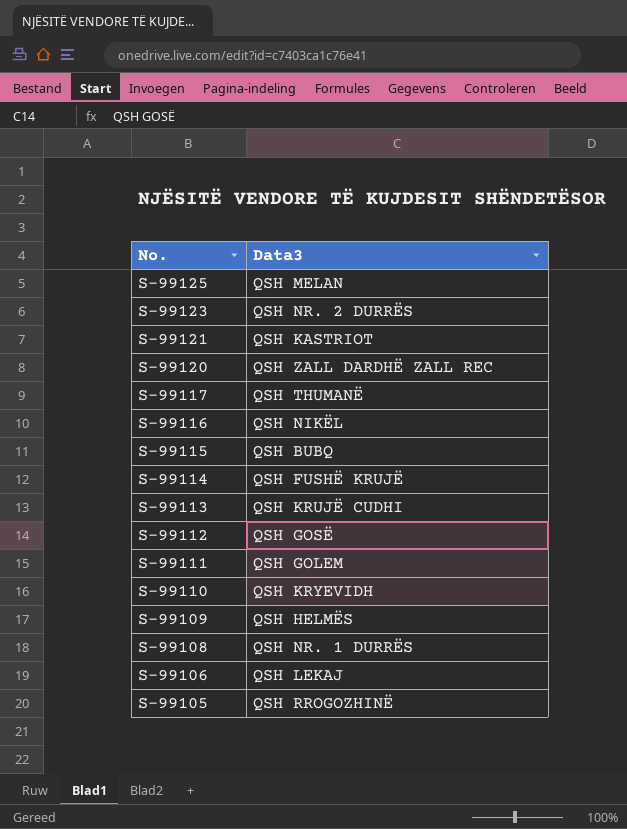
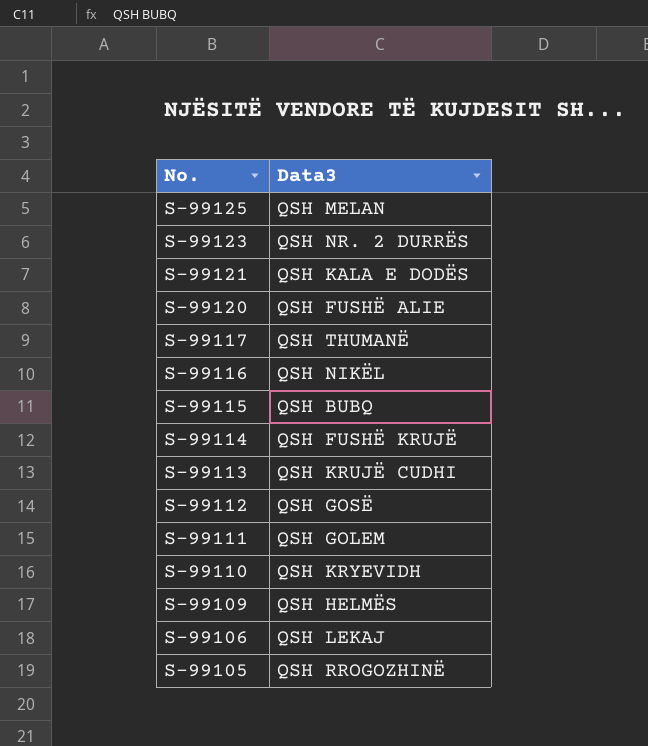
row S-99108: QSH NR. 1 DURRËS -> none
S-99121 | Data3: QSH KASTRIOT -> QSH KALA E DODËS
S-99120 | Data3: QSH ZALL DARDHË ZALL REC -> QSH FUSHË ALIE

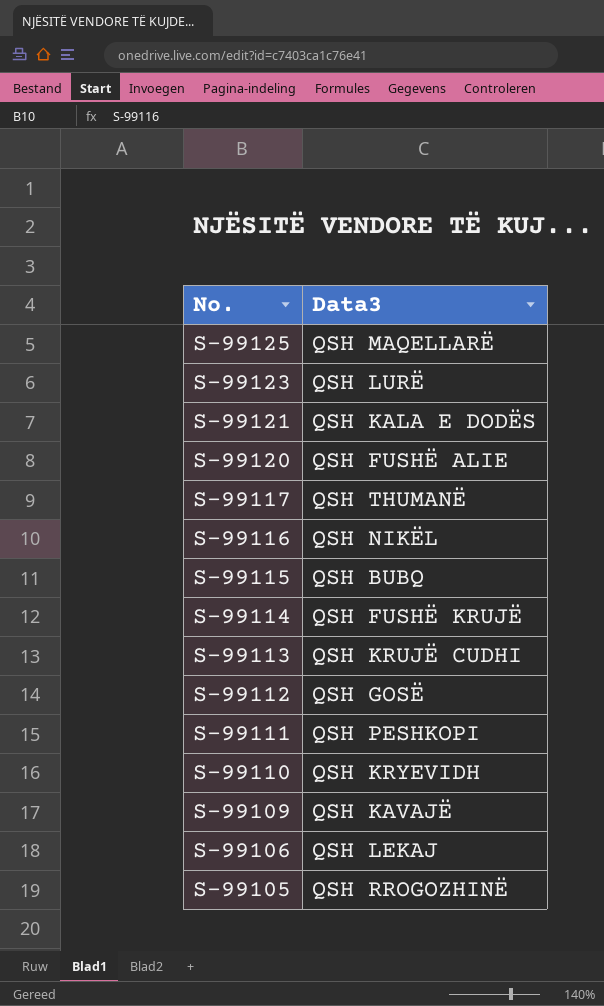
S-99125 | Data3: QSH MELAN -> QSH MAQELLARË
S-99123 | Data3: QSH NR. 2 DURRËS -> QSH LURË
S-99111 | Data3: QSH GOLEM -> QSH PESHKOPI
S-99109 | Data3: QSH HELMËS -> QSH KAVAJË

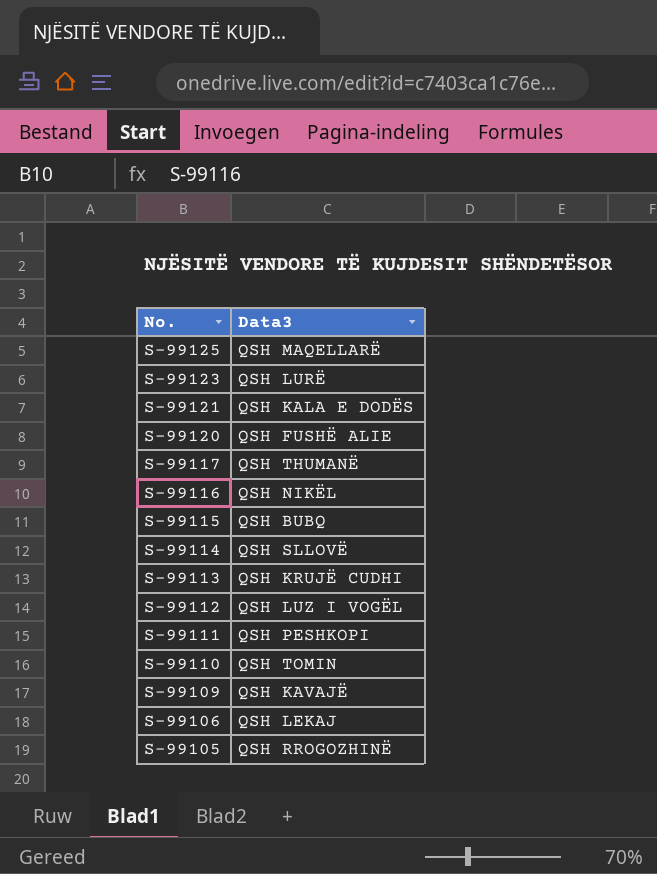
S-99114 | Data3: QSH FUSHË KRUJË -> QSH SLLOVË
S-99112 | Data3: QSH GOSË -> QSH LUZ I VOGËL
S-99110 | Data3: QSH KRYEVIDH -> QSH TOMIN

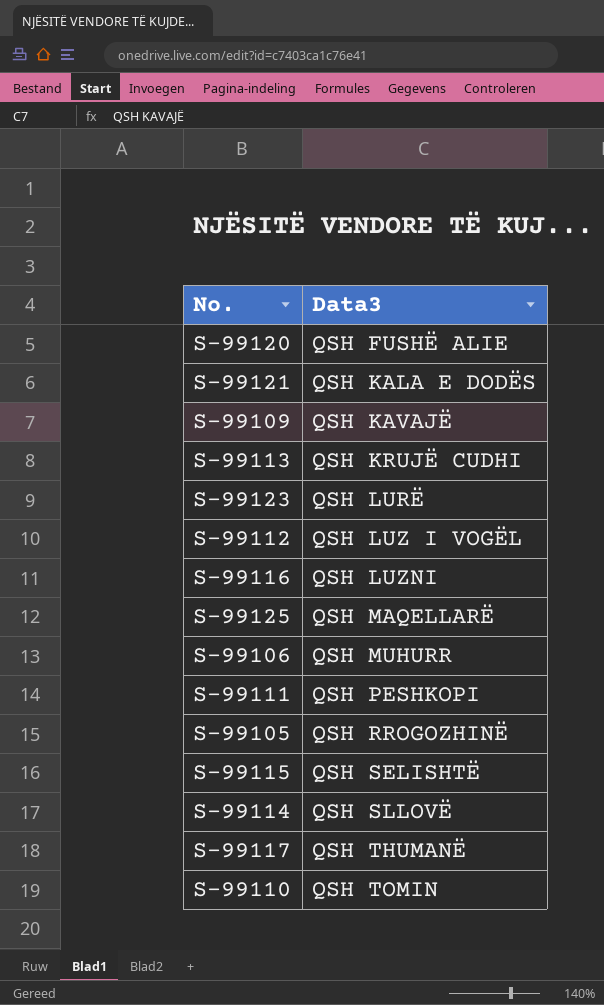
row order: No. descending -> Data3 ascending
S-99116 | Data3: QSH NIKËL -> QSH LUZNI
S-99106 | Data3: QSH LEKAJ -> QSH MUHURR
S-99115 | Data3: QSH BUBQ -> QSH SELISHTË

